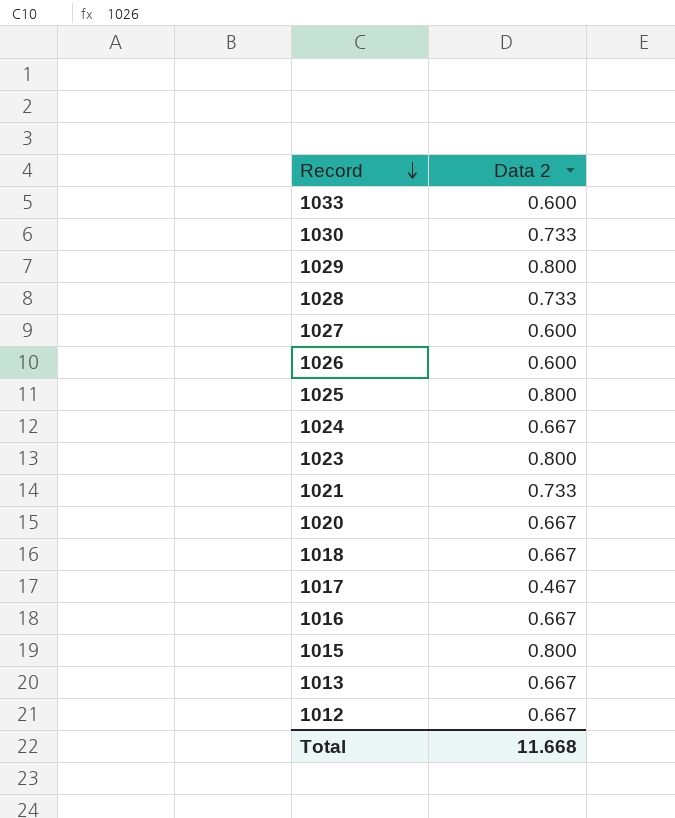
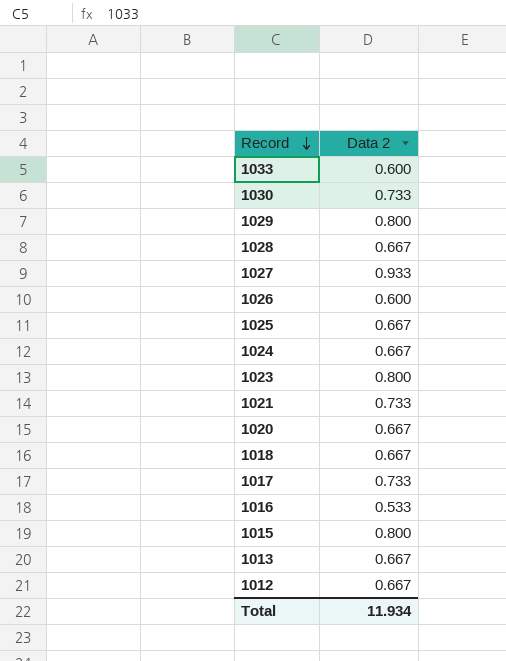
1028 | Data 2: 0.733 -> 0.667
1027 | Data 2: 0.600 -> 0.933
1025 | Data 2: 0.800 -> 0.667
1017 | Data 2: 0.467 -> 0.733
1016 | Data 2: 0.667 -> 0.533
Total | Data 2: 11.668 -> 11.934

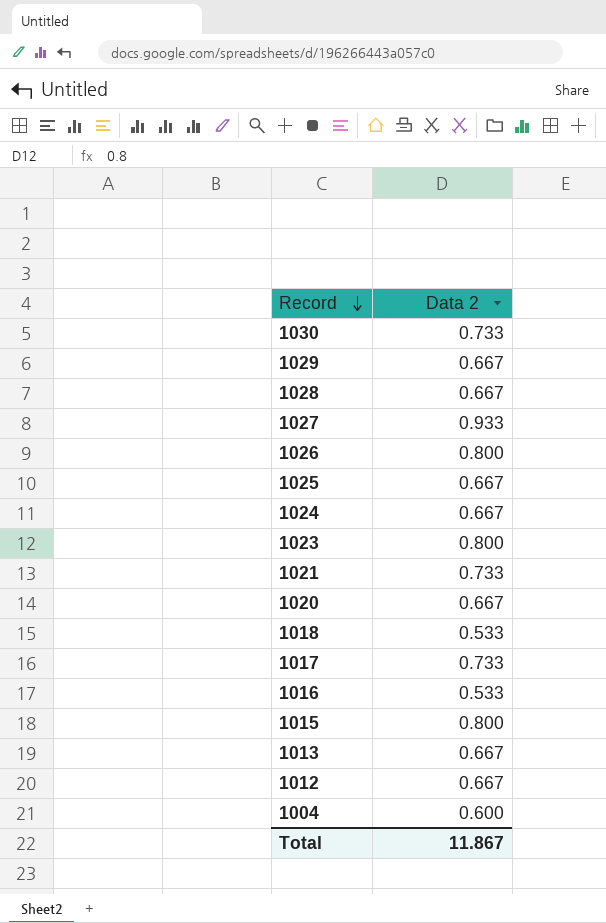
row 1033: 0.600 -> none
1029 | Data 2: 0.800 -> 0.667
1026 | Data 2: 0.600 -> 0.800
1018 | Data 2: 0.667 -> 0.533
row 1004: none -> 0.600
Total | Data 2: 11.934 -> 11.867

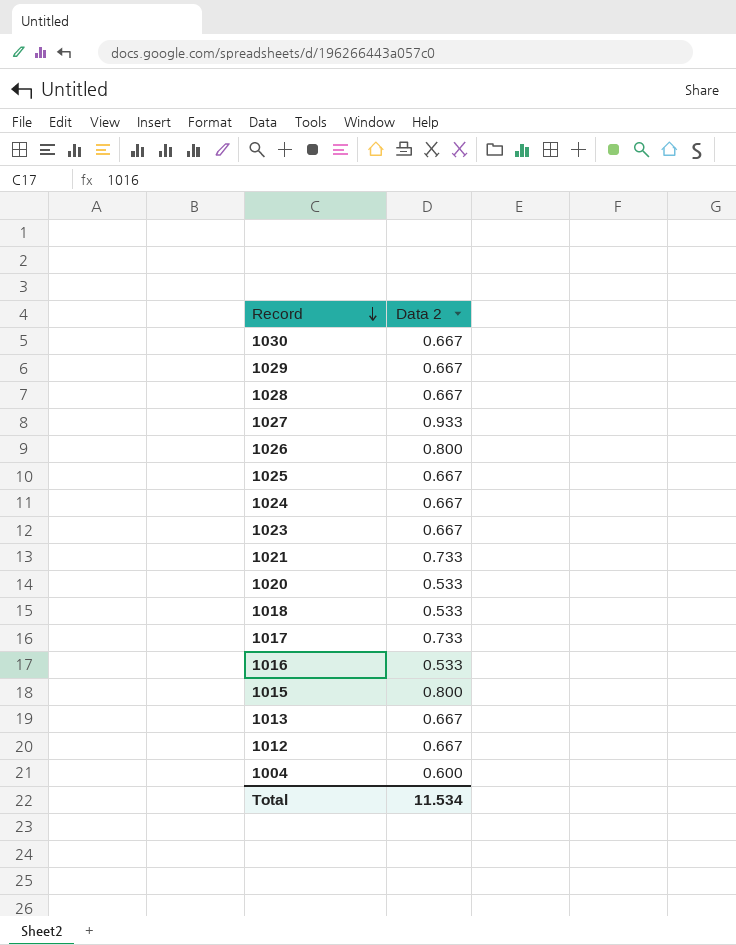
1030 | Data 2: 0.733 -> 0.667
1023 | Data 2: 0.800 -> 0.667
1020 | Data 2: 0.667 -> 0.533
Total | Data 2: 11.867 -> 11.534

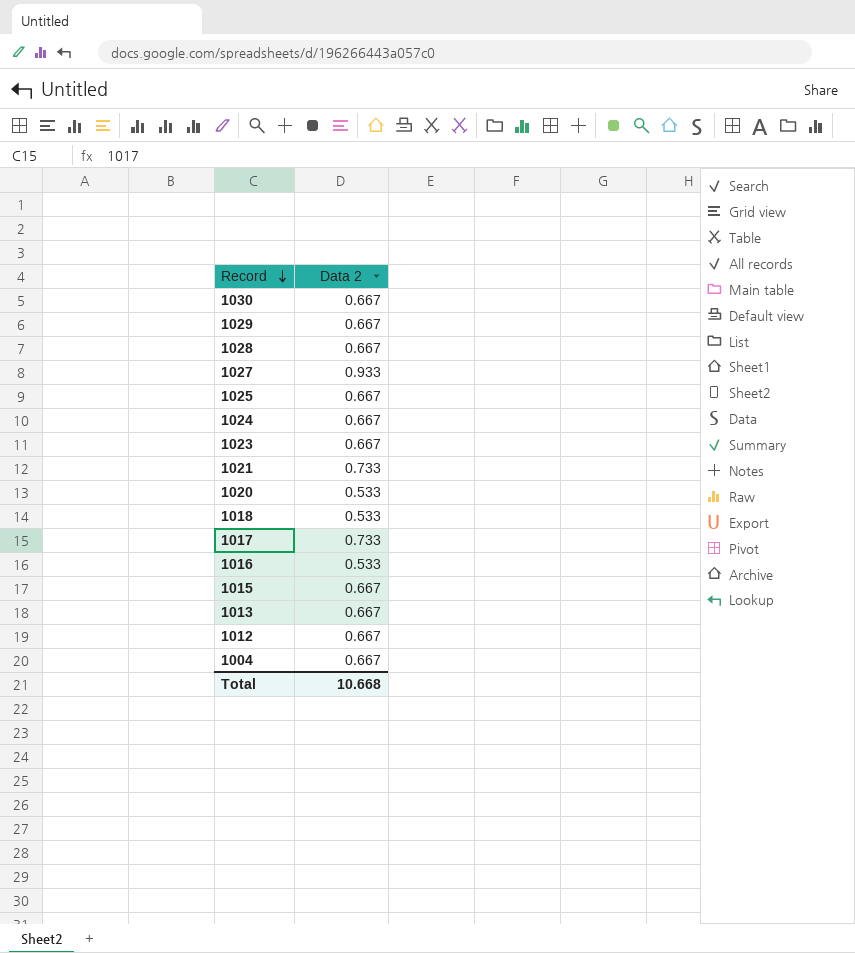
row 1026: 0.800 -> none
1015 | Data 2: 0.800 -> 0.667
1004 | Data 2: 0.600 -> 0.667
Total | Data 2: 11.534 -> 10.668

